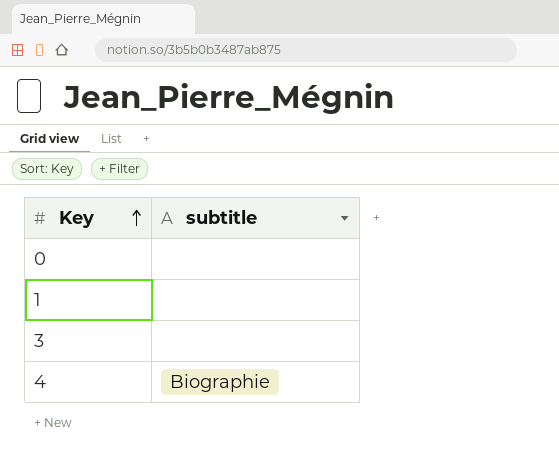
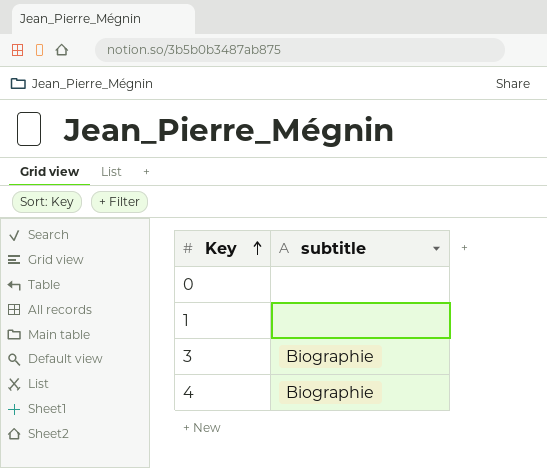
3 | subtitle: none -> Biographie

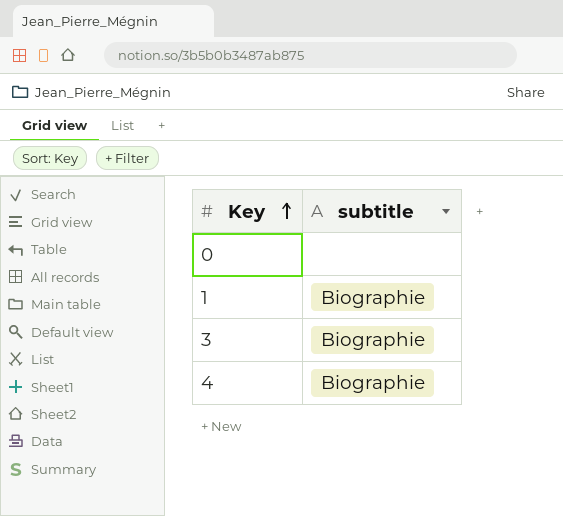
1 | subtitle: none -> Biographie

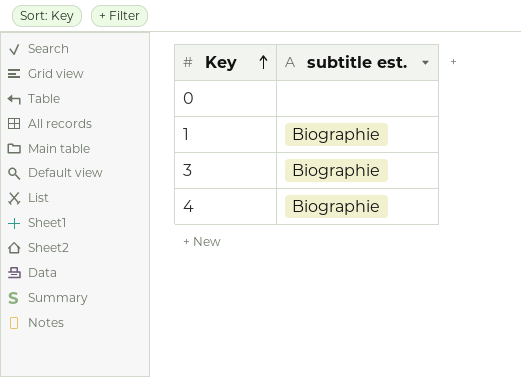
column name: subtitle -> subtitle est.

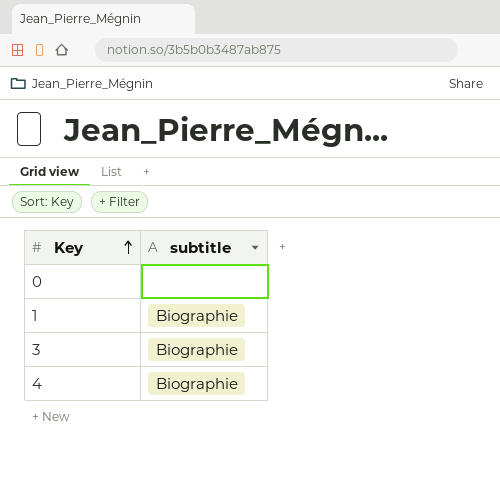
column name: subtitle est. -> subtitle

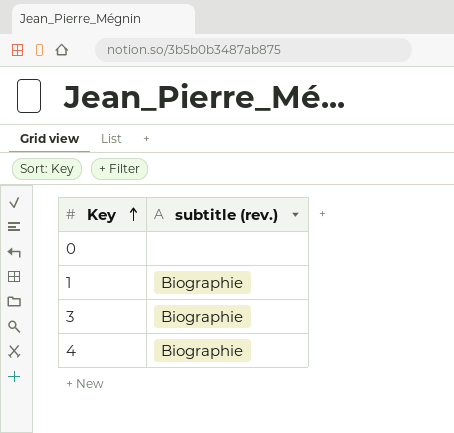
column name: subtitle -> subtitle (rev.)

